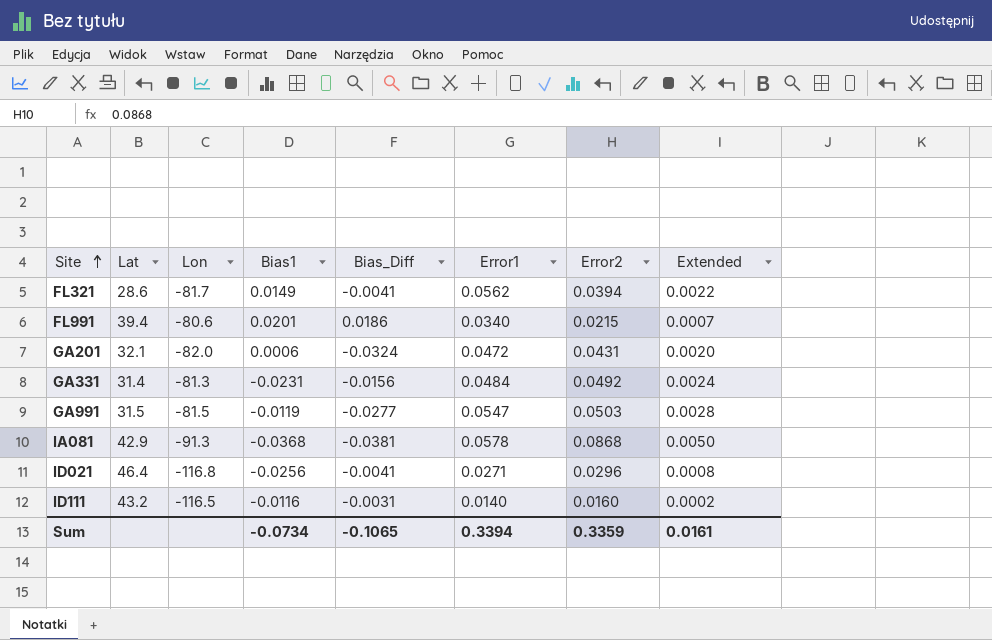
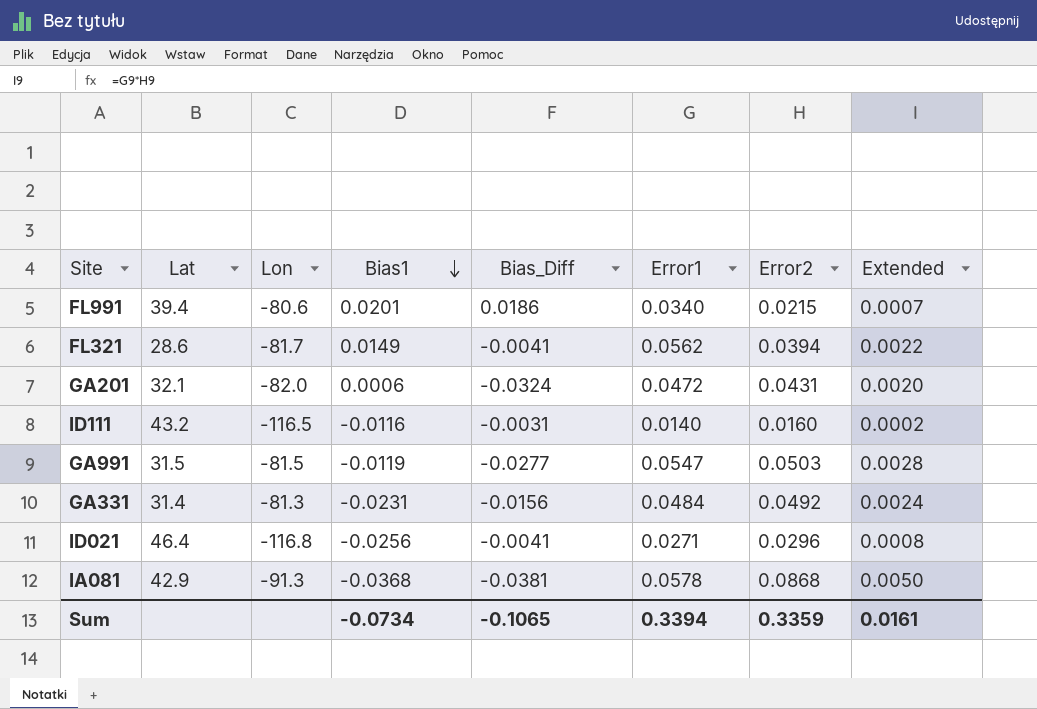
row order: Site ascending -> Bias1 descending

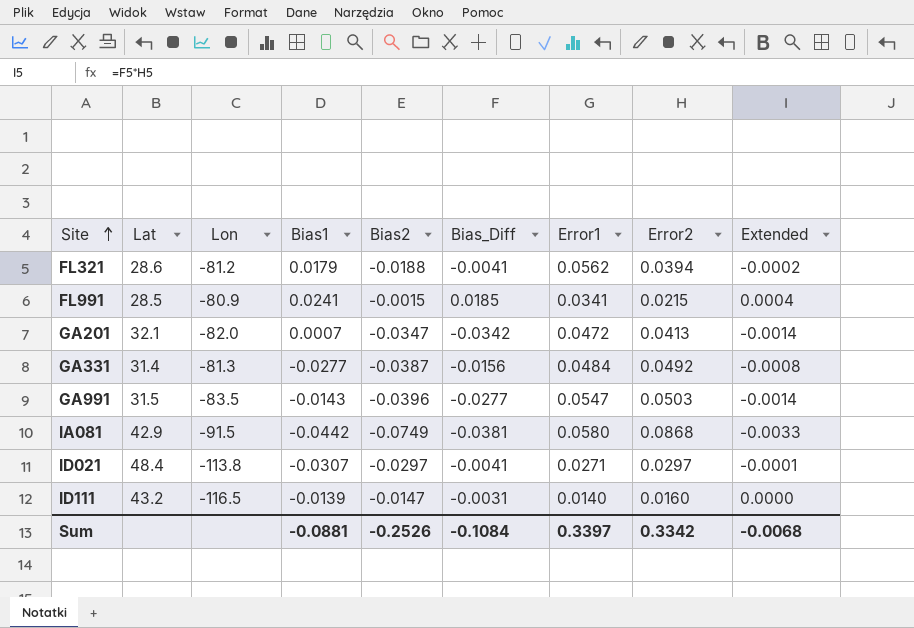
row order: Bias1 descending -> Site ascending
column Bias2 | position: none -> 5
column Extended | formula: [Error1] * [Error2] -> [Bias_Diff] * [Error2]
FL321 | Lon: -81.7 -> -81.2
FL321 | Bias1: 0.0149 -> 0.0179
FL991 | Lat: 39.4 -> 28.5
FL991 | Lon: -80.6 -> -80.9
FL991 | Bias1: 0.0201 -> 0.0241
FL991 | Bias_Diff: 0.0186 -> 0.0185
FL991 | Error1: 0.0340 -> 0.0341
GA201 | Bias1: 0.0006 -> 0.0007
GA201 | Bias_Diff: -0.0324 -> -0.0342
GA201 | Error2: 0.0431 -> 0.0413
GA331 | Bias1: -0.0231 -> -0.0277
GA991 | Lon: -81.5 -> -83.5
GA991 | Bias1: -0.0119 -> -0.0143
IA081 | Lon: -91.3 -> -91.5
IA081 | Bias1: -0.0368 -> -0.0442
IA081 | Error1: 0.0578 -> 0.0580
ID021 | Lat: 46.4 -> 48.4
ID021 | Lon: -116.8 -> -113.8
ID021 | Bias1: -0.0256 -> -0.0307
ID021 | Error2: 0.0296 -> 0.0297
ID111 | Bias1: -0.0116 -> -0.0139
Sum | Bias1: -0.0734 -> -0.0881
Sum | Bias_Diff: -0.1065 -> -0.1084
Sum | Error1: 0.3394 -> 0.3397
Sum | Error2: 0.3359 -> 0.3342
Sum | Extended: 0.0161 -> -0.0068

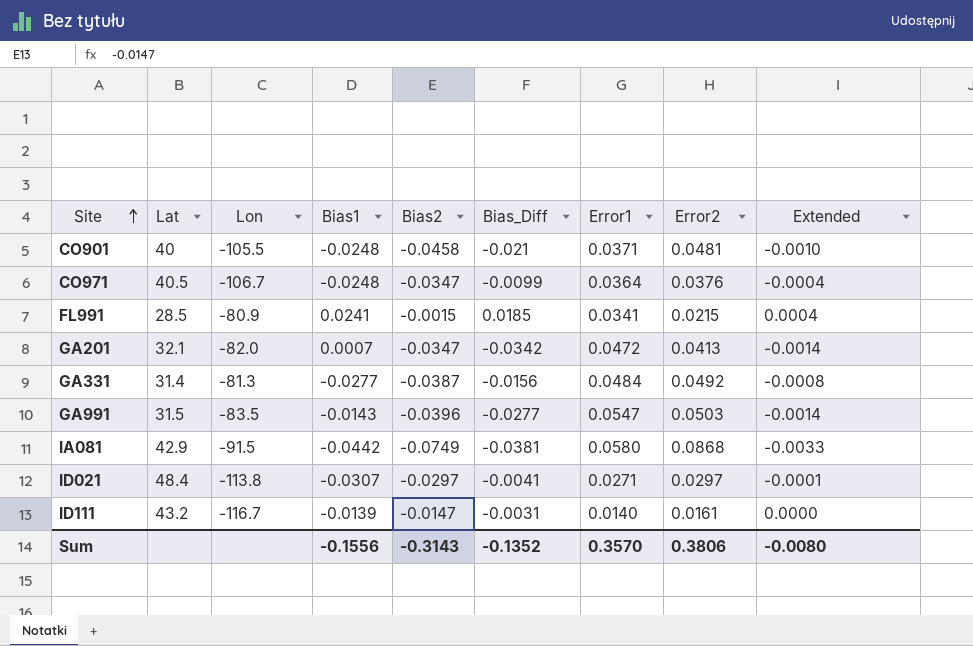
row FL321: 28.6 | -81.2 | 0.0179 | -0.0188 | -0.0041 | 0.0562 | 0.0394 | -0.0002 -> none
row CO901: none -> 40 | -105.5 | -0.0248 | -0.0458 | -0.021 | 0.0371 | 0.0481 | -0.0010
row CO971: none -> 40.5 | -106.7 | -0.0248 | -0.0347 | -0.0099 | 0.0364 | 0.0376 | -0.0004
ID111 | Lon: -116.5 -> -116.7
ID111 | Error2: 0.0160 -> 0.0161
Sum | Bias1: -0.0881 -> -0.1556
Sum | Bias2: -0.2526 -> -0.3143
Sum | Bias_Diff: -0.1084 -> -0.1352
Sum | Error1: 0.3397 -> 0.3570
Sum | Error2: 0.3342 -> 0.3806
Sum | Extended: -0.0068 -> -0.0080

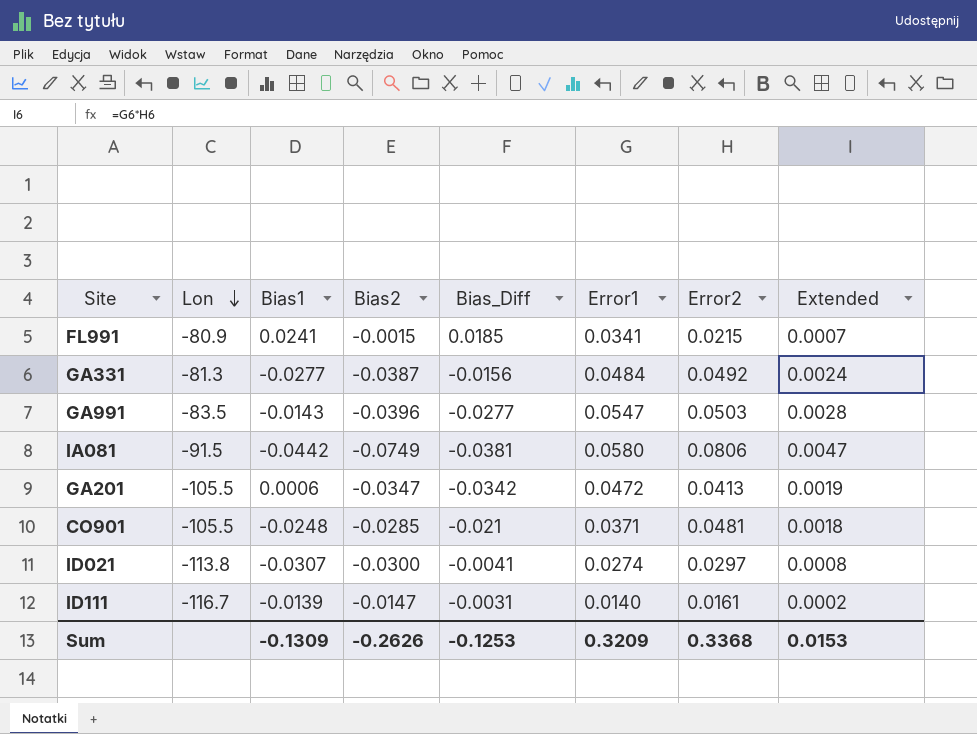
row order: Site ascending -> Lon descending
column Lat | position: 2 -> none
column Extended | formula: [Bias_Diff] * [Error2] -> [Error1] * [Error2]
row CO971: 40.5 | -106.7 | -0.0248 | -0.0347 | -0.0099 | 0.0364 | 0.0376 | -0.0004 -> none
IA081 | Error2: 0.0868 -> 0.0806
GA201 | Lon: -82.0 -> -105.5
GA201 | Bias1: 0.0007 -> 0.0006
CO901 | Bias2: -0.0458 -> -0.0285
ID021 | Bias2: -0.0297 -> -0.0300
ID021 | Error1: 0.0271 -> 0.0274
Sum | Bias1: -0.1556 -> -0.1309
Sum | Bias2: -0.3143 -> -0.2626
Sum | Bias_Diff: -0.1352 -> -0.1253
Sum | Error1: 0.3570 -> 0.3209
Sum | Error2: 0.3806 -> 0.3368
Sum | Extended: -0.0080 -> 0.0153

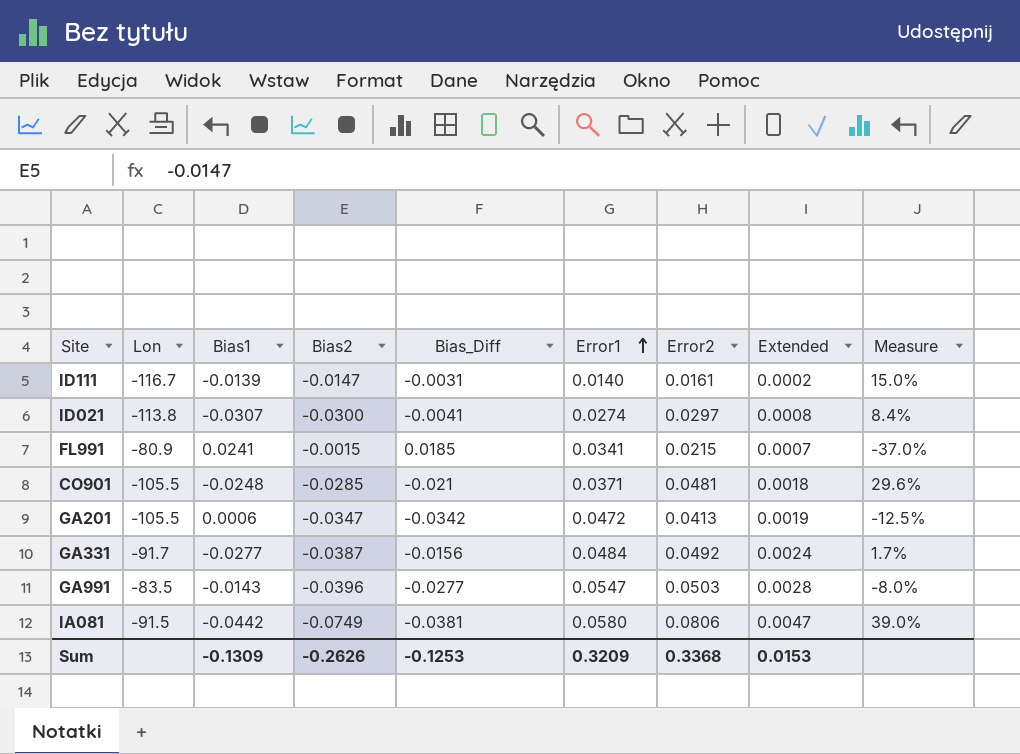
row order: Lon descending -> Error1 ascending
column Measure | formula: none -> ([Error2] - [Error1]) / [Error1]
GA331 | Lon: -81.3 -> -91.7

